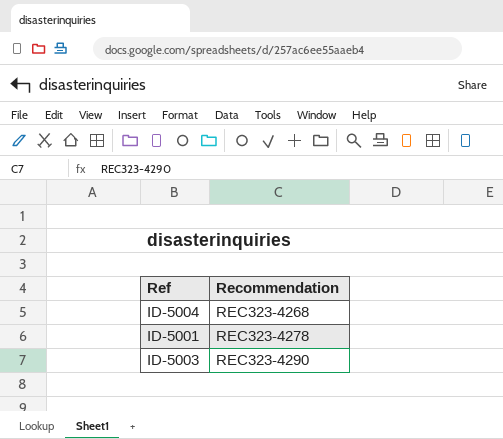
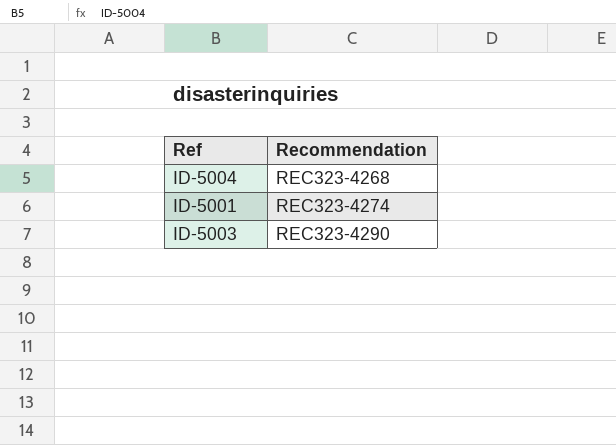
ID-5001 | Recommendation: REC323-4278 -> REC323-4274

